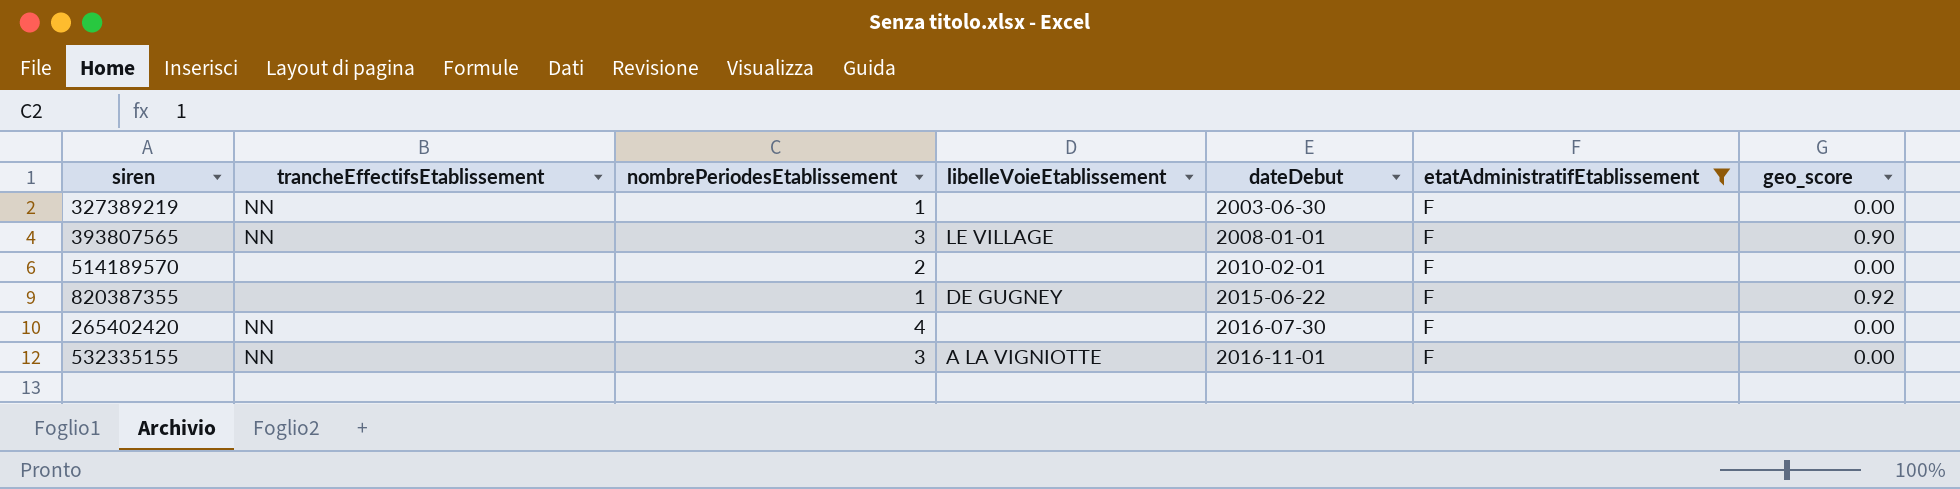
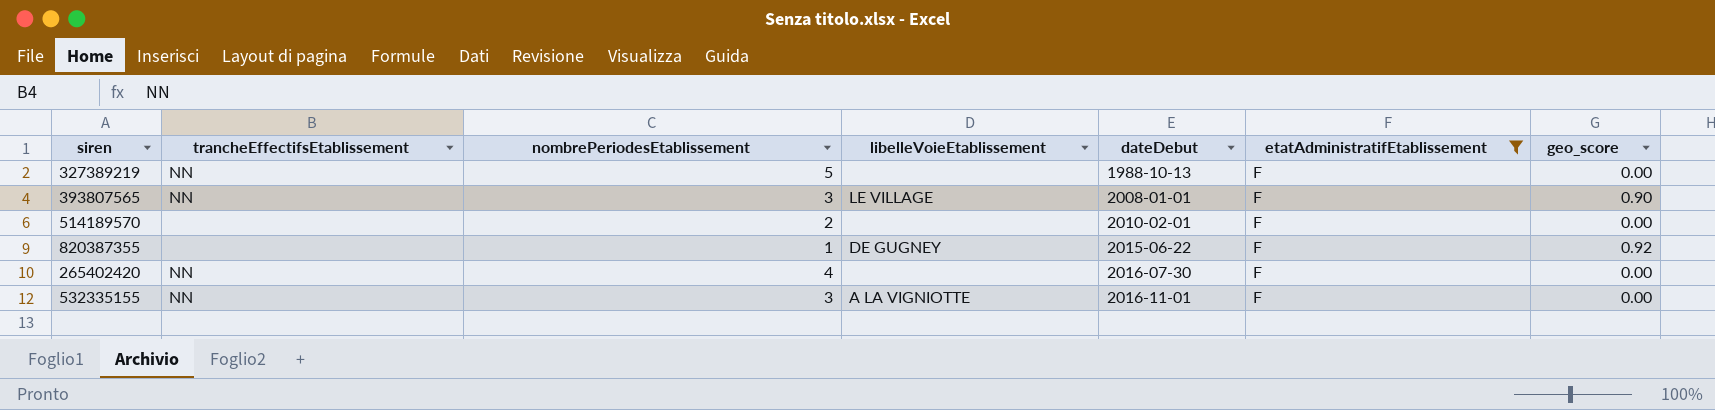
327389219 | nombrePeriodesEtablissement: 1 -> 5
327389219 | dateDebut: 2003-06-30 -> 1988-10-13

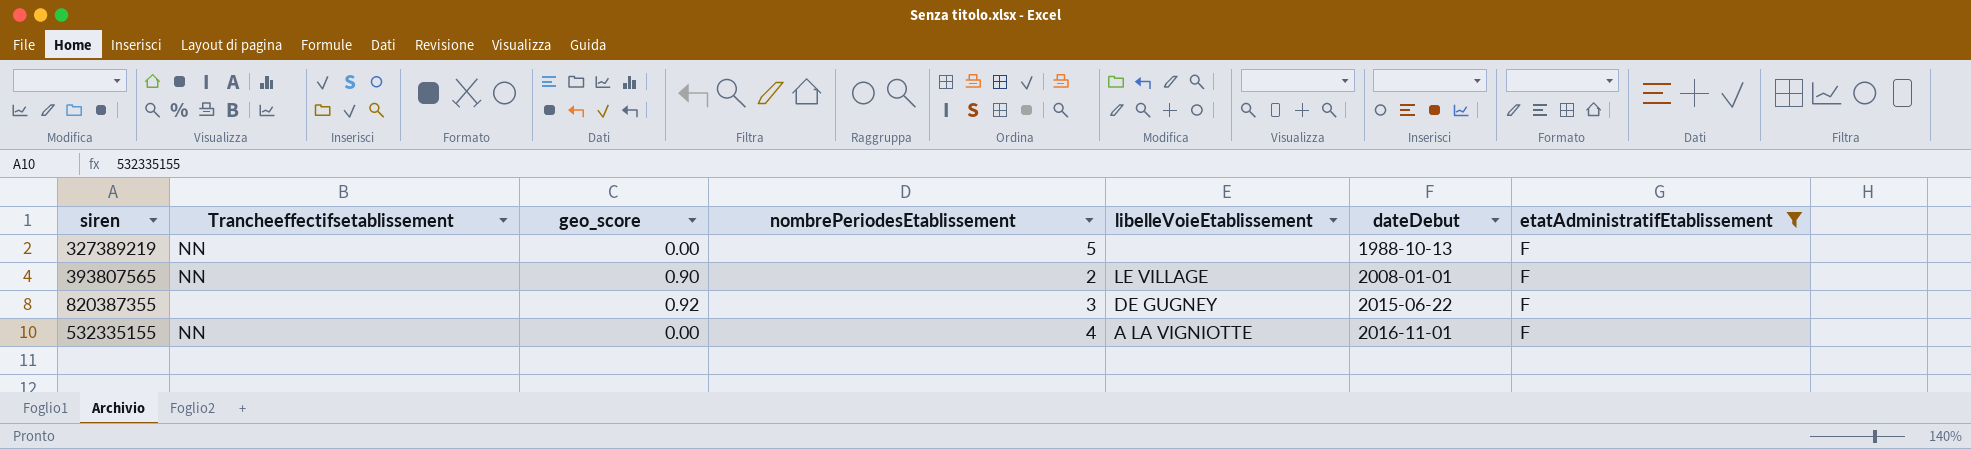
column name: trancheEffectifsEtablissement -> Trancheeffectifsetablissement
column geo_score | position: 7 -> 3
row 514189570: none | 2 | none | 2010-02-01 | F | 0.00 -> none
row 265402420: NN | 4 | none | 2016-07-30 | F | 0.00 -> none
393807565 | nombrePeriodesEtablissement: 3 -> 2
820387355 | nombrePeriodesEtablissement: 1 -> 3
532335155 | nombrePeriodesEtablissement: 3 -> 4

